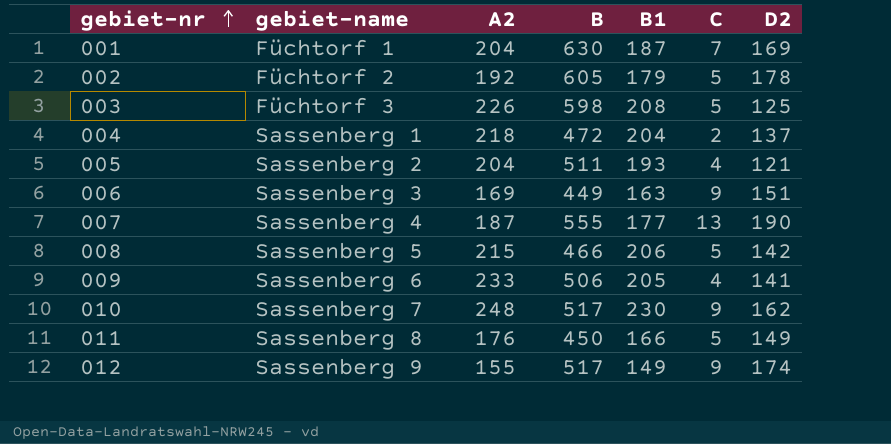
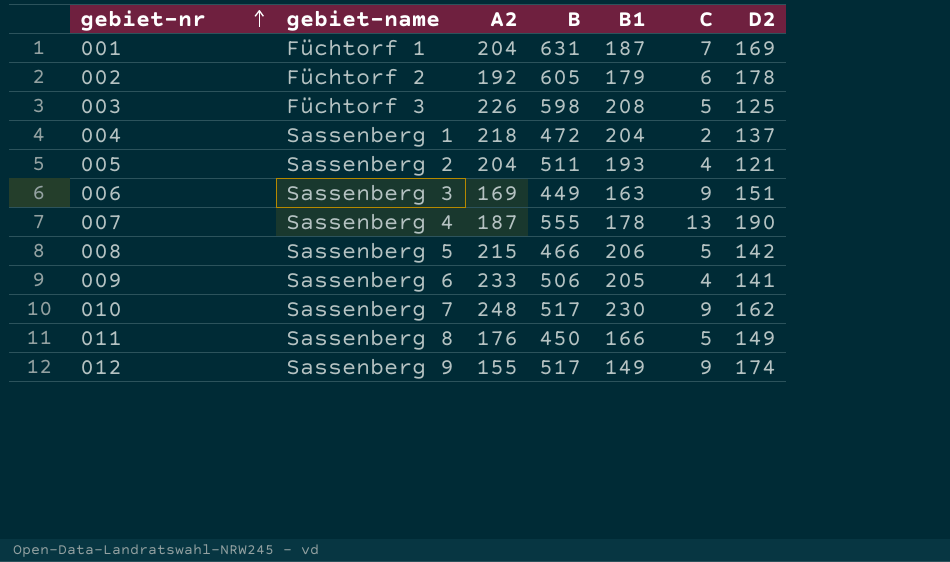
001 | B: 630 -> 631
002 | C: 5 -> 6
007 | B1: 177 -> 178

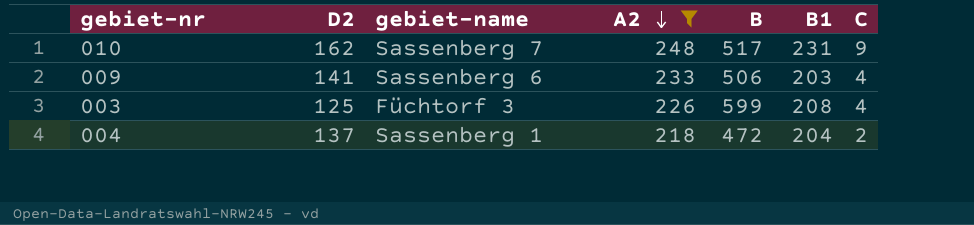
filter: none -> A2 >= 218
row order: gebiet-nr ascending -> A2 descending
column D2 | position: 7 -> 2
010 | B1: 230 -> 231
009 | B1: 205 -> 203
003 | B: 598 -> 599
003 | C: 5 -> 4

